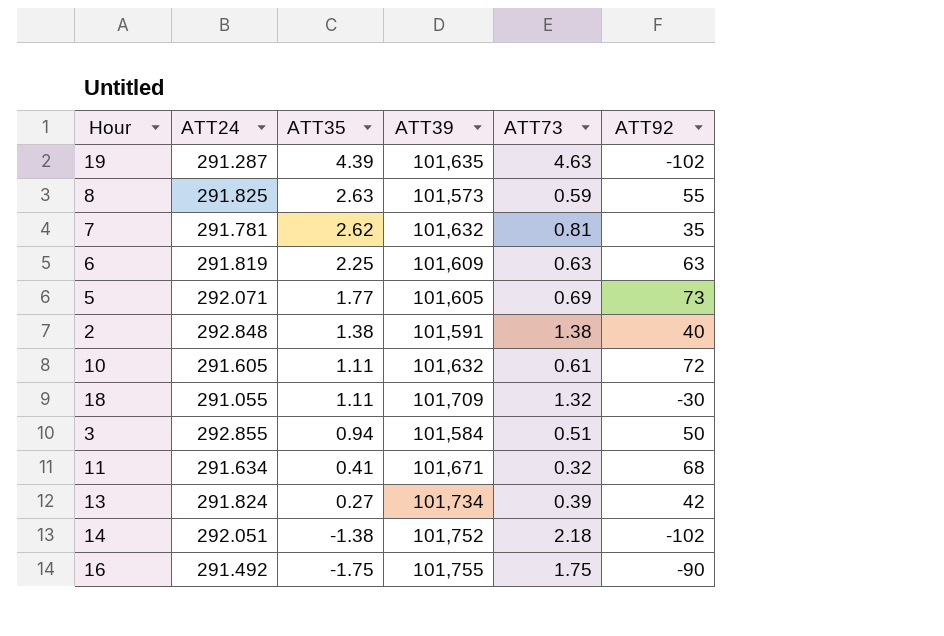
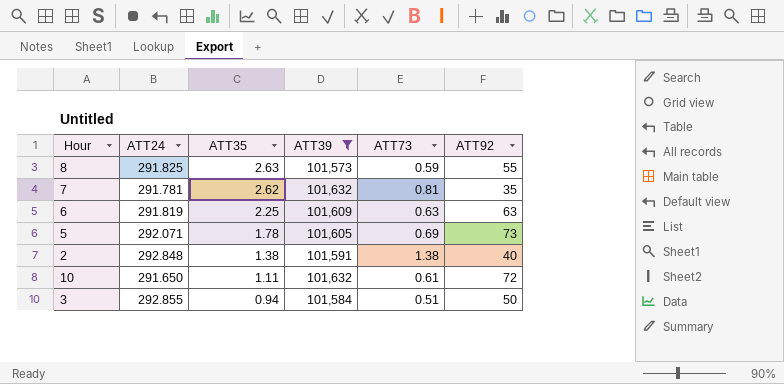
filter: none -> ATT39 <= 101,632
5 | ATT35: 1.77 -> 1.78
10 | ATT24: 291.605 -> 291.650

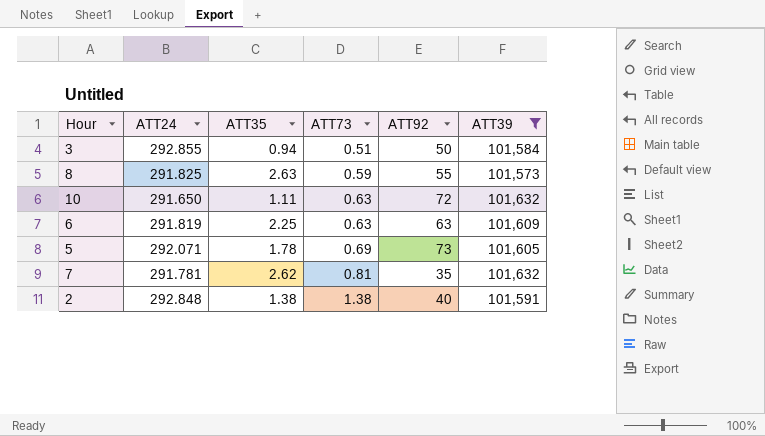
row order: ATT35 descending -> ATT73 ascending
column ATT39 | position: 4 -> 6
10 | ATT73: 0.61 -> 0.63

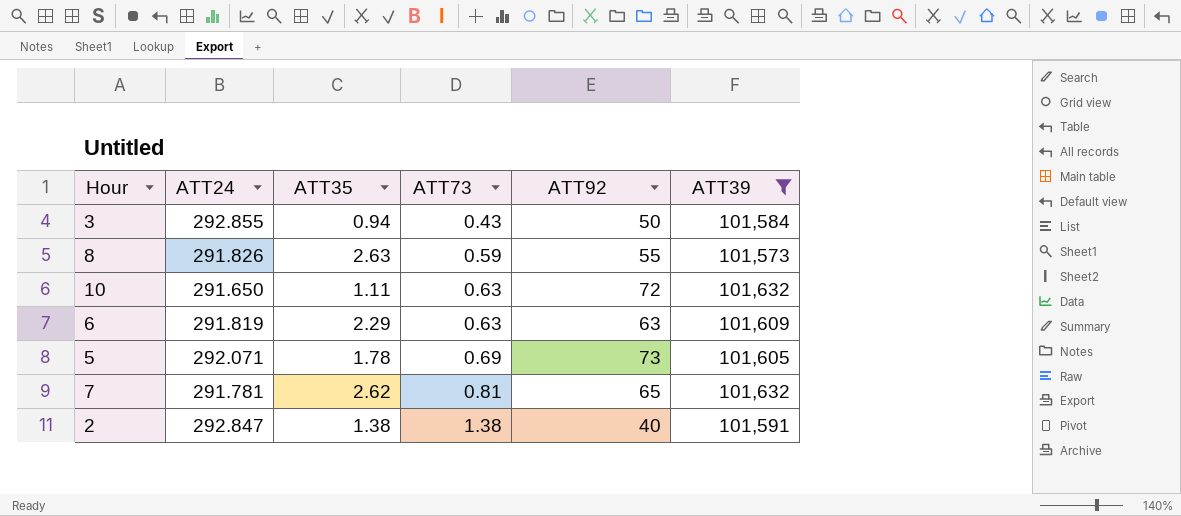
3 | ATT73: 0.51 -> 0.43
8 | ATT24: 291.825 -> 291.826
6 | ATT35: 2.25 -> 2.29
7 | ATT92: 35 -> 65
2 | ATT24: 292.848 -> 292.847

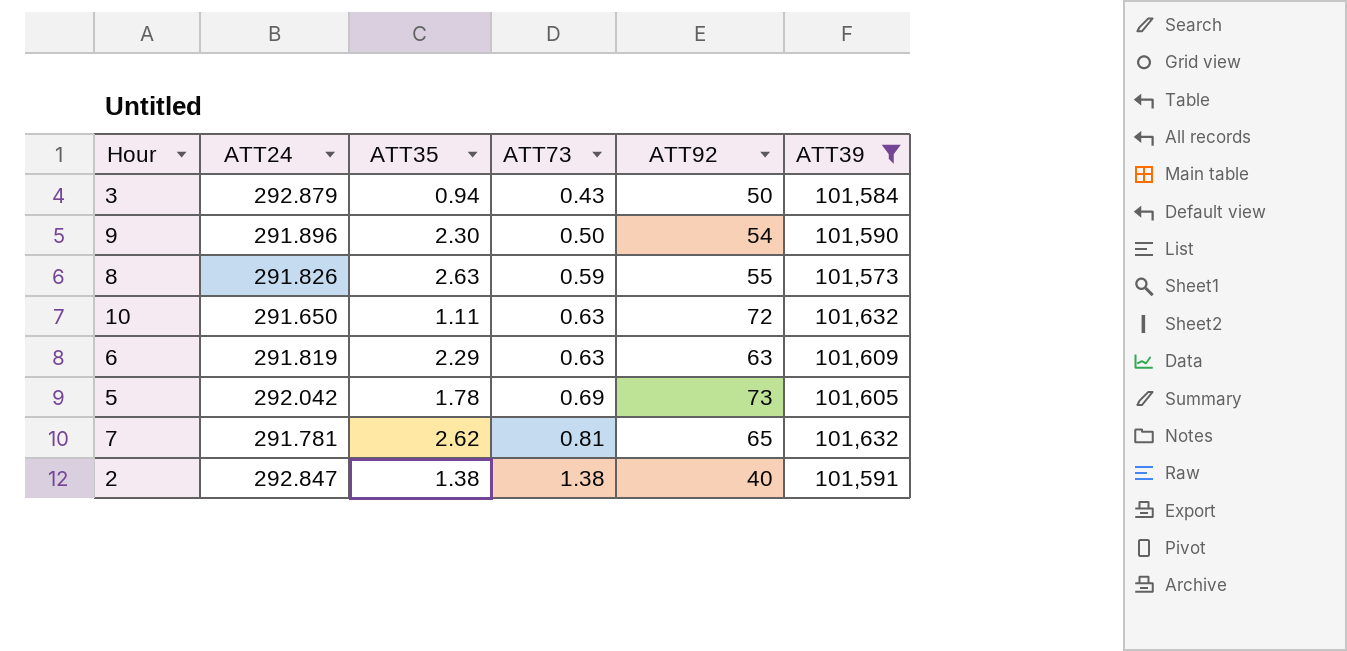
3 | ATT24: 292.855 -> 292.879
row 9: none -> 291.896 | 2.30 | 0.50 | 54 | 101,590
5 | ATT24: 292.071 -> 292.042

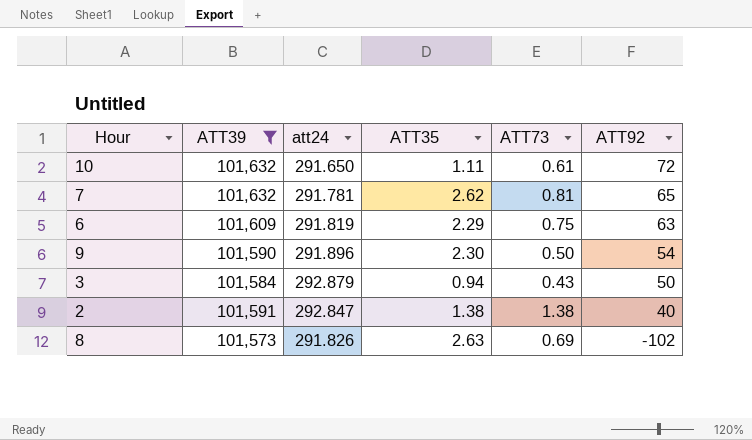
row order: ATT73 ascending -> ATT92 descending
column ATT39 | position: 6 -> 2
column name: ATT24 -> att24
row 5: 292.042 | 1.78 | 0.69 | 73 | 101,605 -> none
10 | ATT73: 0.63 -> 0.61
6 | ATT73: 0.63 -> 0.75
8 | ATT73: 0.59 -> 0.69
8 | ATT92: 55 -> -102

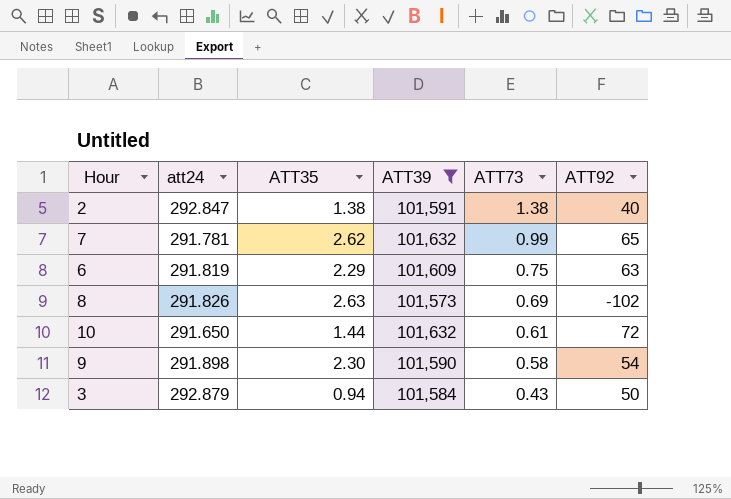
row order: ATT92 descending -> ATT73 descending
column ATT39 | position: 2 -> 4
7 | ATT73: 0.81 -> 0.99
10 | ATT35: 1.11 -> 1.44
9 | att24: 291.896 -> 291.898
9 | ATT73: 0.50 -> 0.58

